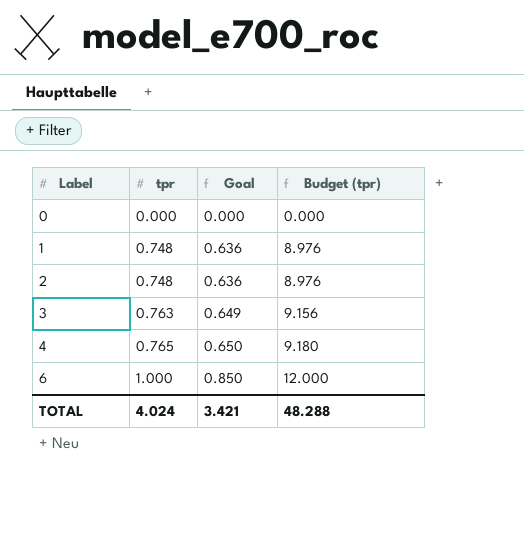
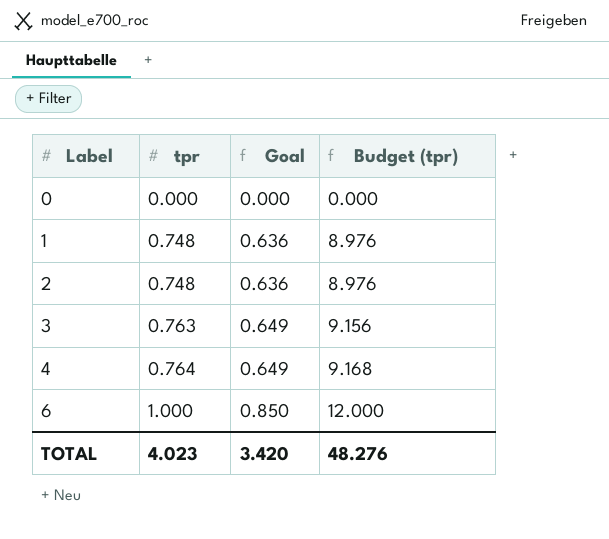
4 | tpr: 0.765 -> 0.764
4 | Goal: 0.650 -> 0.649
4 | Budget (tpr): 9.180 -> 9.168
TOTAL | tpr: 4.024 -> 4.023
TOTAL | Goal: 3.421 -> 3.420
TOTAL | Budget (tpr): 48.288 -> 48.276

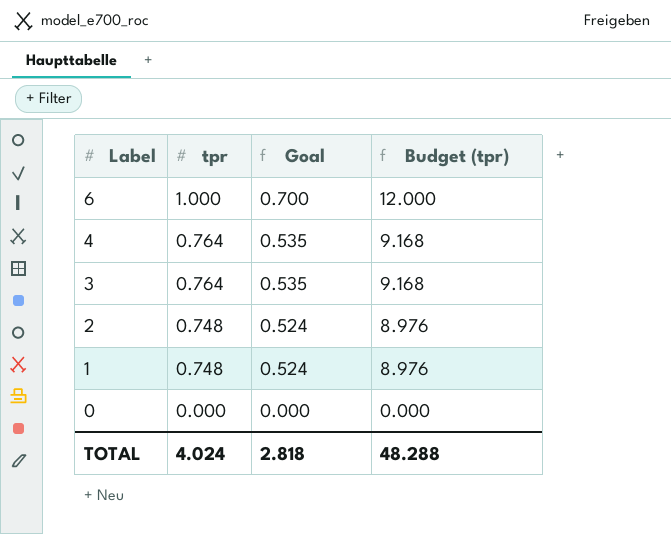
row order: Label ascending -> Label descending
column Goal | formula: [tpr] * 0.85 -> [tpr] * 0.7
3 | tpr: 0.763 -> 0.764
3 | Budget (tpr): 9.156 -> 9.168
TOTAL | tpr: 4.023 -> 4.024
TOTAL | Goal: 3.420 -> 2.818
TOTAL | Budget (tpr): 48.276 -> 48.288

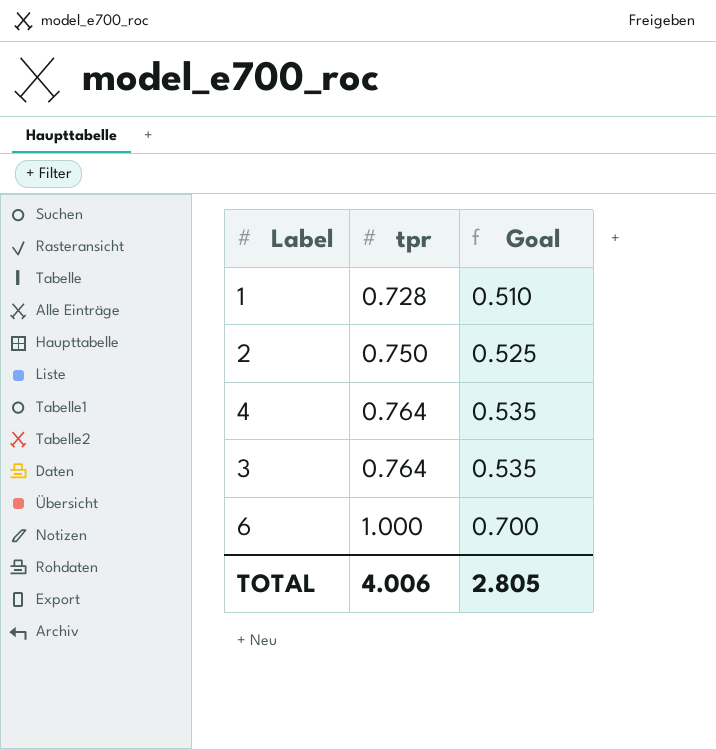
row order: Label descending -> tpr ascending
column Budget (tpr) | formula: [tpr] * 12 -> none
row 0: 0.000 | 0.000 | 0.000 -> none
1 | tpr: 0.748 -> 0.728
1 | Goal: 0.524 -> 0.510
2 | tpr: 0.748 -> 0.750
2 | Goal: 0.524 -> 0.525
TOTAL | tpr: 4.024 -> 4.006
TOTAL | Goal: 2.818 -> 2.805

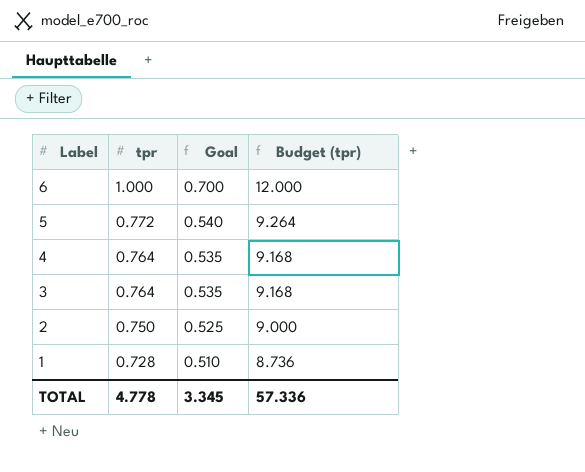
row order: tpr ascending -> Label descending
column Budget (tpr) | formula: none -> [tpr] * 12
row 5: none -> 0.772 | 0.540 | 9.264
TOTAL | tpr: 4.006 -> 4.778
TOTAL | Goal: 2.805 -> 3.345

